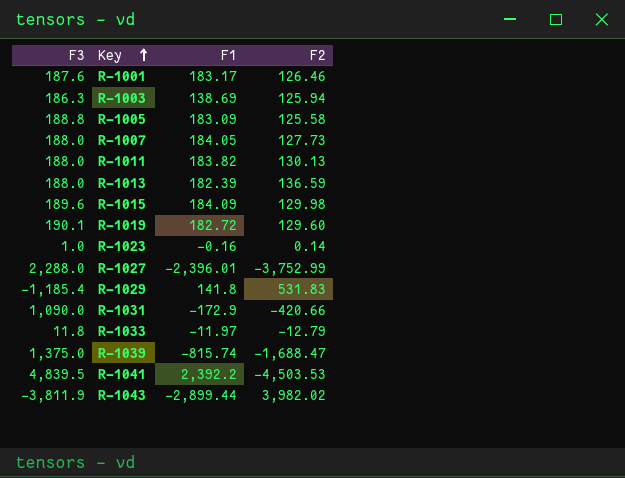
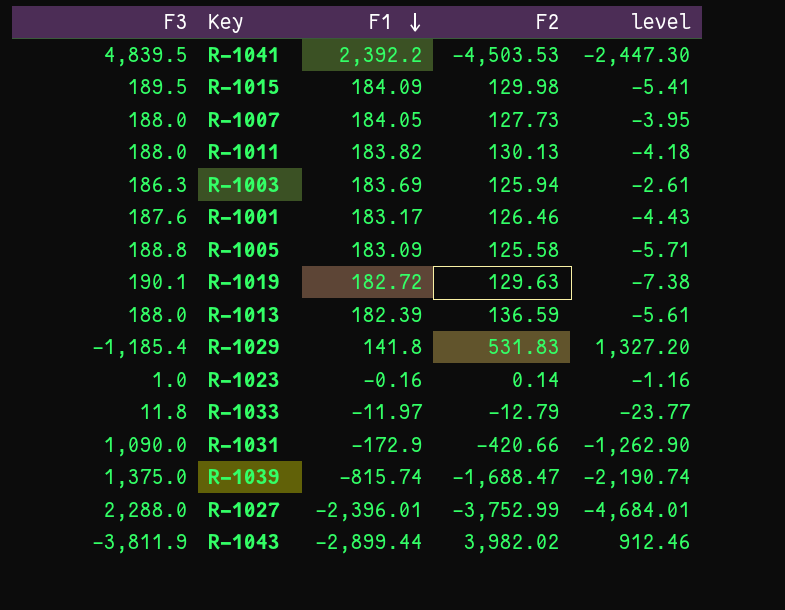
row order: Key ascending -> F1 descending
column level | formula: none -> [F1] - [F3]
R-1015 | F3: 189.6 -> 189.5
R-1003 | F1: 138.69 -> 183.69
R-1019 | F2: 129.60 -> 129.63

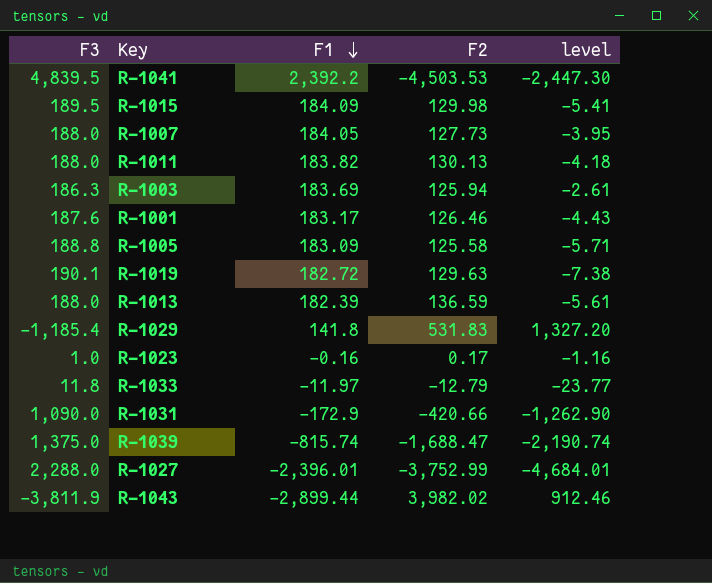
R-1023 | F2: 0.14 -> 0.17

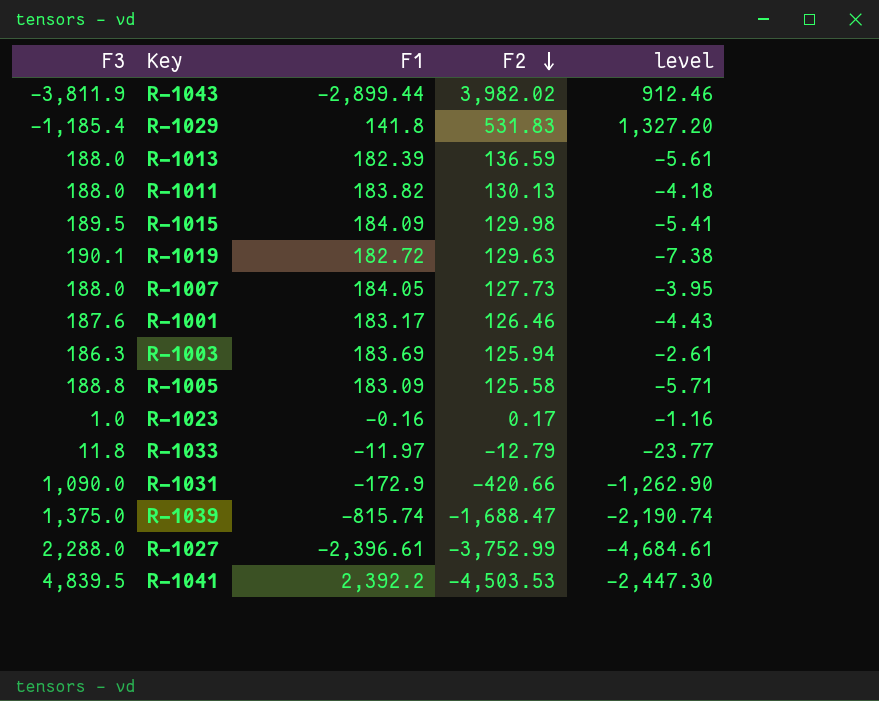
row order: F1 descending -> F2 descending
R-1027 | F1: -2,396.01 -> -2,396.61
R-1027 | level: -4,684.01 -> -4,684.61

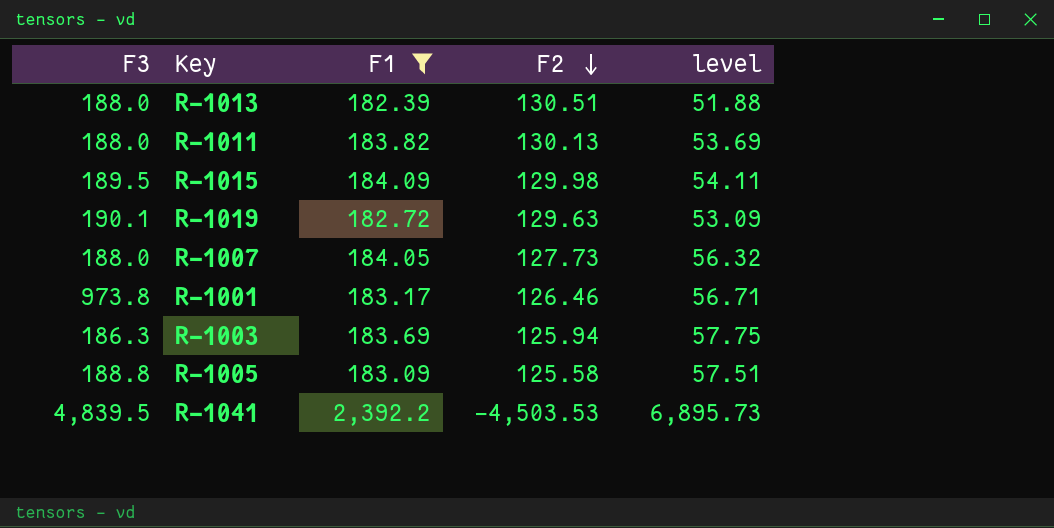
filter: none -> F1 >= 182.39
column level | formula: [F1] - [F3] -> [F1] - [F2]
R-1013 | F2: 136.59 -> 130.51
R-1001 | F3: 187.6 -> 973.8

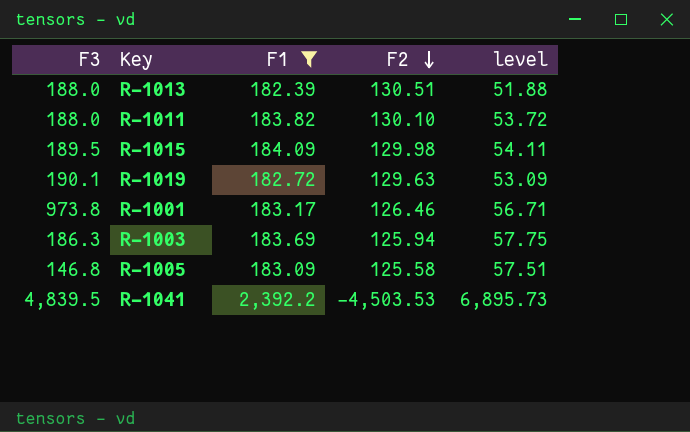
row R-1007: 188.0 | 184.05 | 127.73 | 56.32 -> none
R-1011 | F2: 130.13 -> 130.10
R-1011 | level: 53.69 -> 53.72
R-1005 | F3: 188.8 -> 146.8

